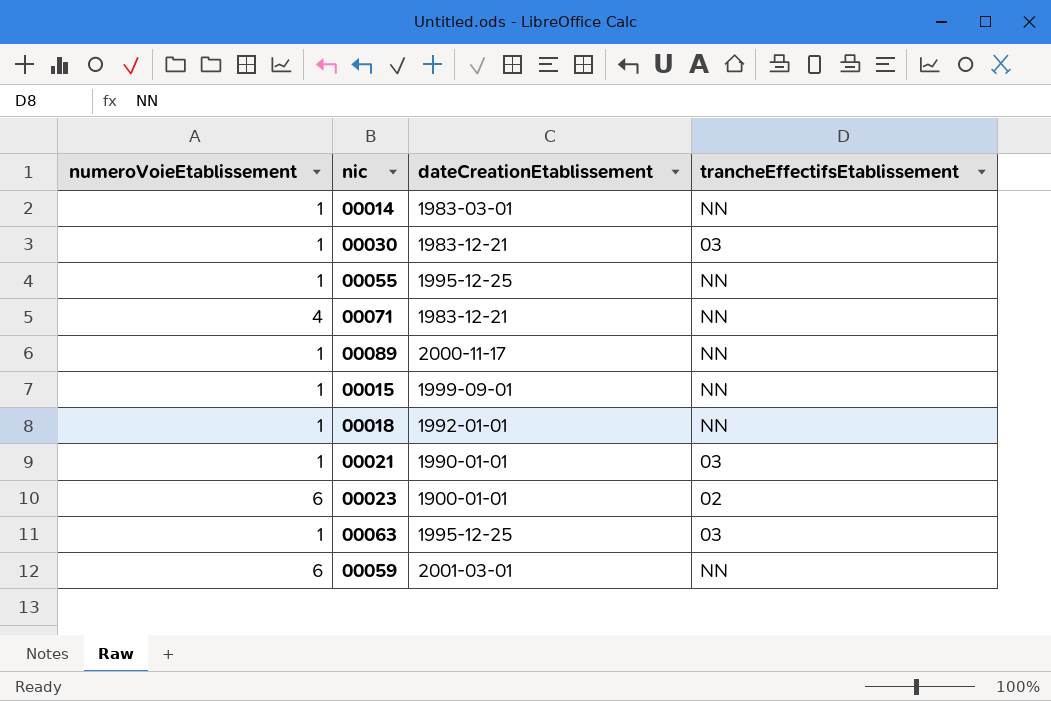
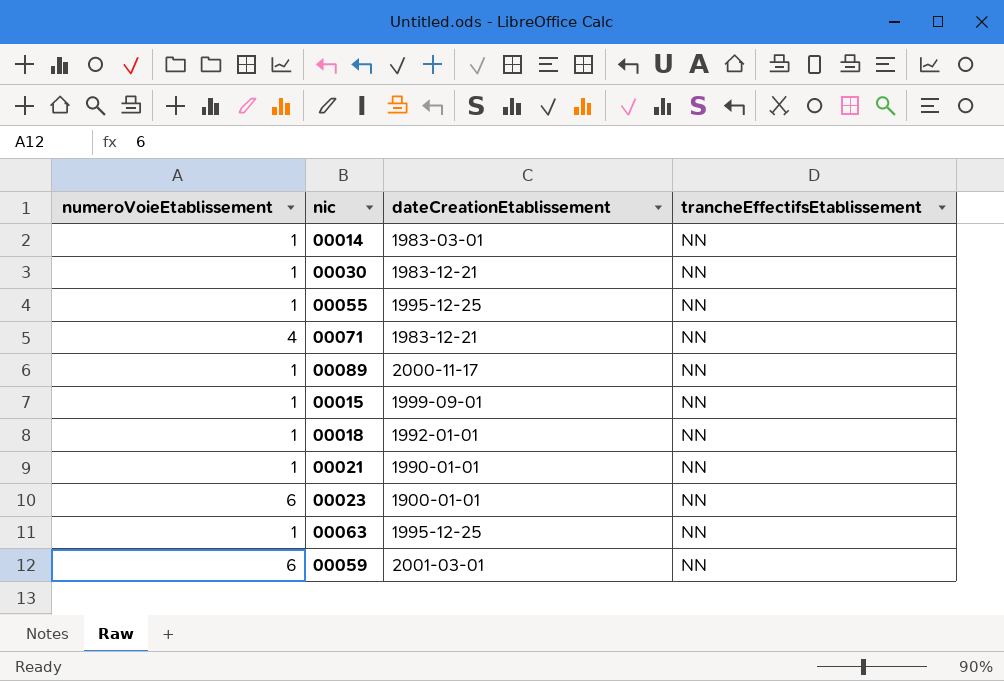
00030 | trancheEffectifsEtablissement: 03 -> NN
00021 | trancheEffectifsEtablissement: 03 -> NN
00023 | trancheEffectifsEtablissement: 02 -> NN
00063 | trancheEffectifsEtablissement: 03 -> NN

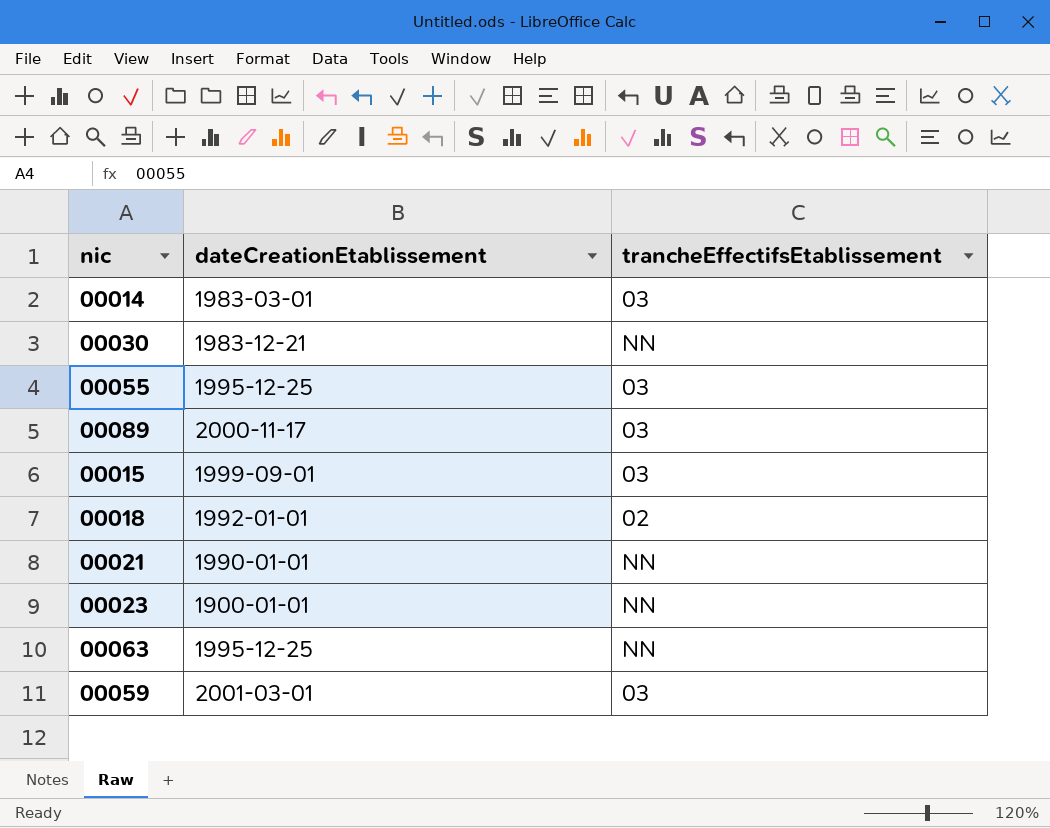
column numeroVoieEtablissement | position: 1 -> none
row 00071: 4 | 1983-12-21 | NN -> none
00014 | trancheEffectifsEtablissement: NN -> 03
00055 | trancheEffectifsEtablissement: NN -> 03
00089 | trancheEffectifsEtablissement: NN -> 03
00015 | trancheEffectifsEtablissement: NN -> 03
00018 | trancheEffectifsEtablissement: NN -> 02
00059 | trancheEffectifsEtablissement: NN -> 03

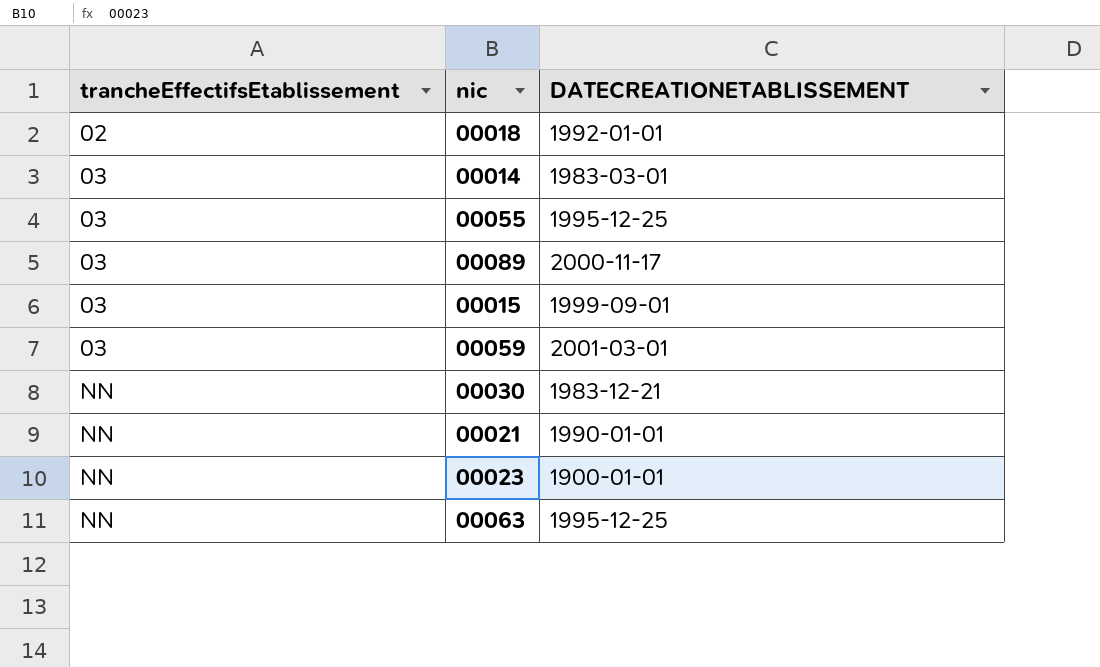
row order: none -> trancheEffectifsEtablissement ascending
column trancheEffectifsEtablissement | position: 3 -> 1
column name: dateCreationEtablissement -> DATECREATIONETABLISSEMENT

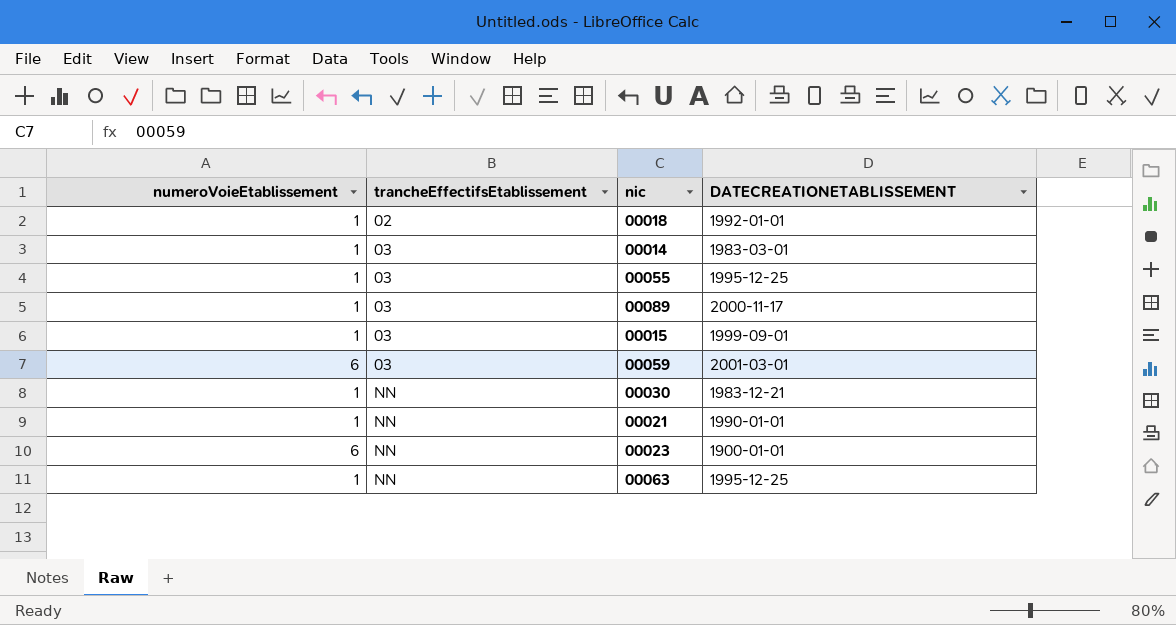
column numeroVoieEtablissement | position: none -> 1

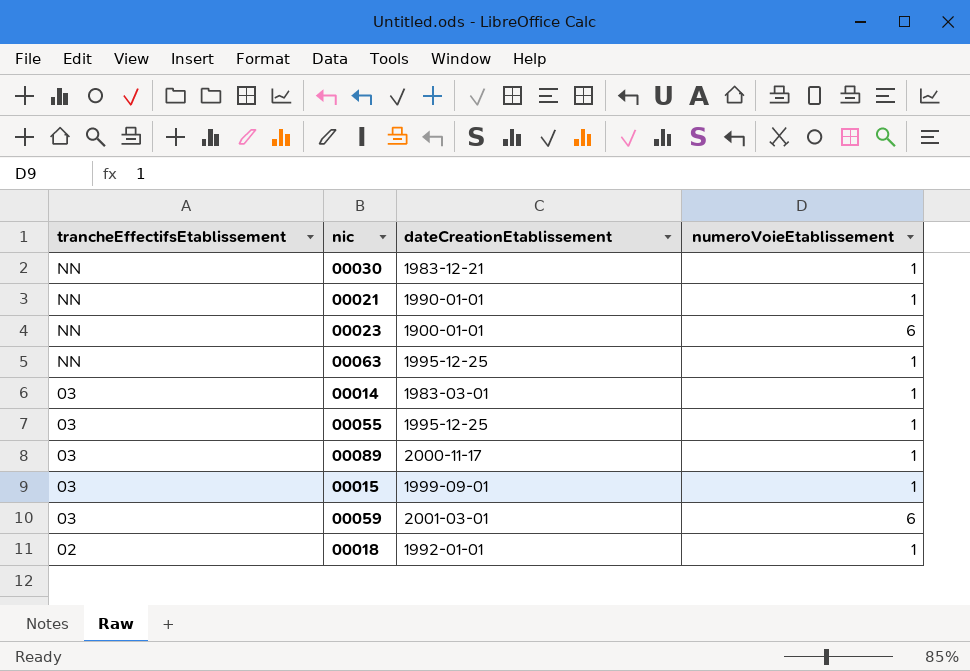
row order: trancheEffectifsEtablissement ascending -> trancheEffectifsEtablissement descending
column name: DATECREATIONETABLISSEMENT -> dateCreationEtablissement
column numeroVoieEtablissement | position: 1 -> 4

